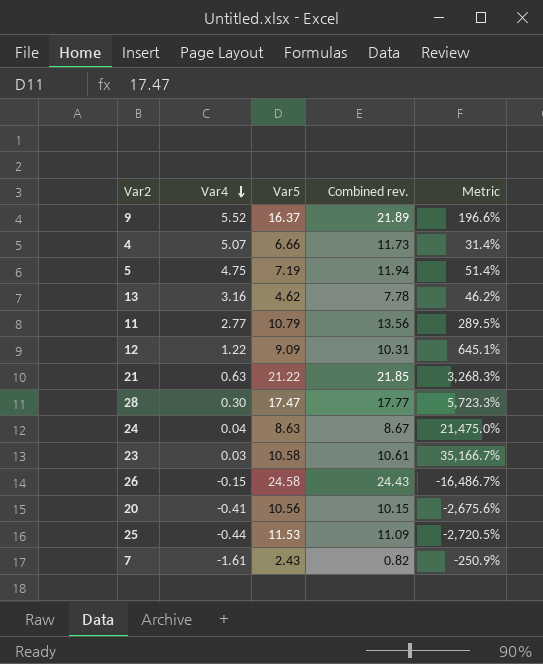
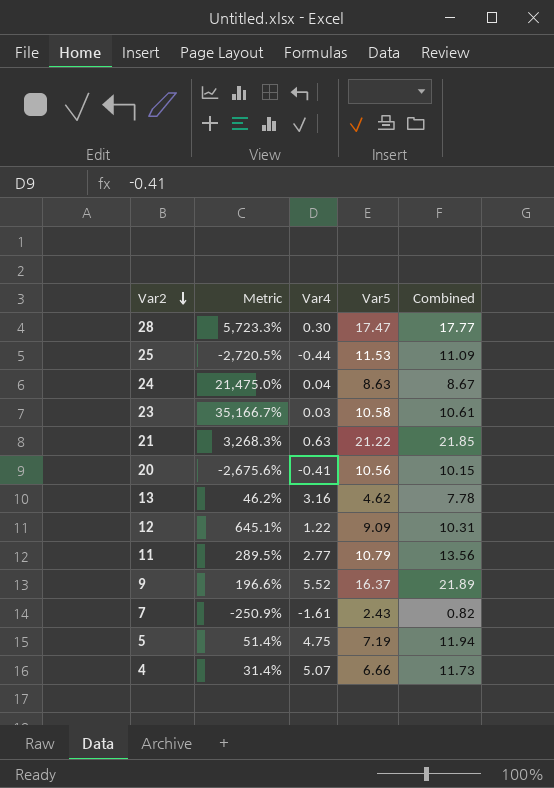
row order: Var4 descending -> Var2 descending
column Metric | position: 5 -> 2
column name: Combined rev. -> Combined
row 26: -0.15 | 24.58 | 24.43 | -16,486.7% -> none

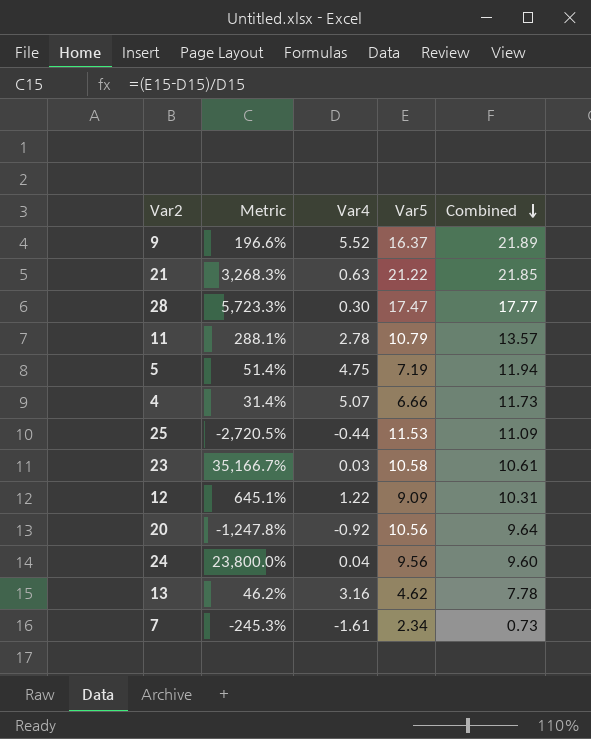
row order: Var2 descending -> Combined descending
11 | Metric: 289.5% -> 288.1%
11 | Var4: 2.77 -> 2.78
11 | Combined: 13.56 -> 13.57
20 | Metric: -2,675.6% -> -1,247.8%
20 | Var4: -0.41 -> -0.92
20 | Combined: 10.15 -> 9.64
24 | Metric: 21,475.0% -> 23,800.0%
24 | Var5: 8.63 -> 9.56
24 | Combined: 8.67 -> 9.60
7 | Metric: -250.9% -> -245.3%
7 | Var5: 2.43 -> 2.34
7 | Combined: 0.82 -> 0.73

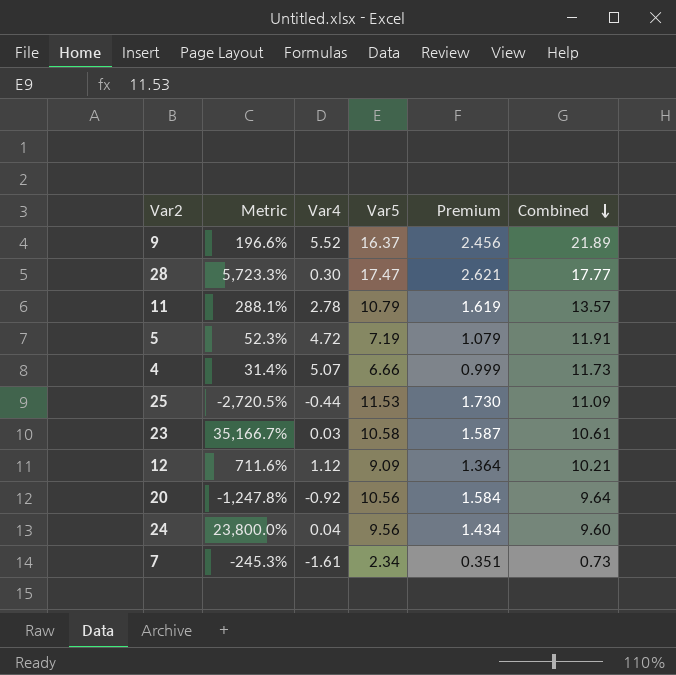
column Premium | formula: none -> [Var5] * 0.15
row 21: 3,268.3% | 0.63 | 21.22 | 21.85 -> none
row 13: 46.2% | 3.16 | 4.62 | 7.78 -> none
5 | Metric: 51.4% -> 52.3%
5 | Var4: 4.75 -> 4.72
5 | Combined: 11.94 -> 11.91
12 | Metric: 645.1% -> 711.6%
12 | Var4: 1.22 -> 1.12
12 | Combined: 10.31 -> 10.21

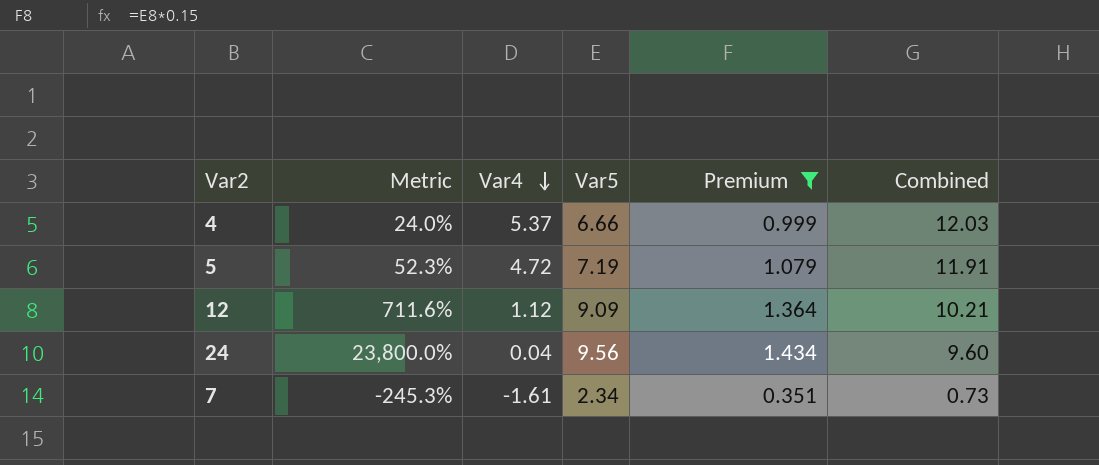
filter: none -> Premium <= 1.434
row order: Combined descending -> Var4 descending
4 | Metric: 31.4% -> 24.0%
4 | Var4: 5.07 -> 5.37
4 | Combined: 11.73 -> 12.03

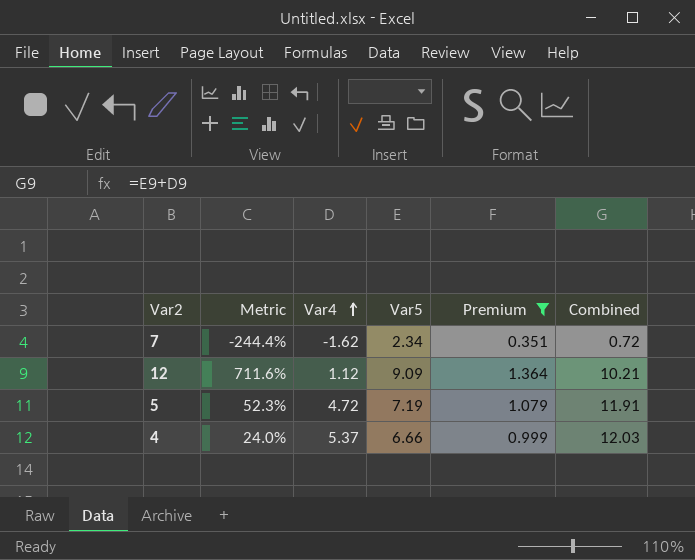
row order: Var4 descending -> Var4 ascending
row 24: 23,800.0% | 0.04 | 9.56 | 1.434 | 9.60 -> none
7 | Metric: -245.3% -> -244.4%
7 | Var4: -1.61 -> -1.62
7 | Combined: 0.73 -> 0.72

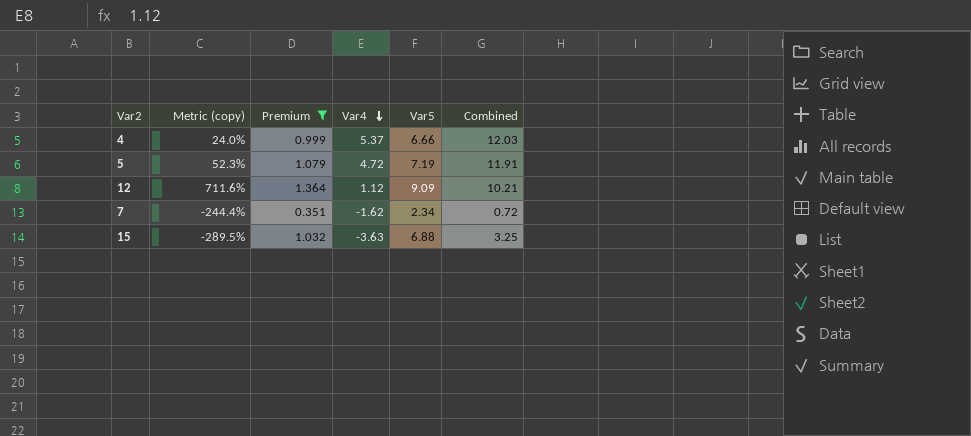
row order: Var4 ascending -> Var4 descending
column name: Metric -> Metric (copy)
column Premium | position: 5 -> 3
row 15: none -> -289.5% | 1.032 | -3.63 | 6.88 | 3.25

